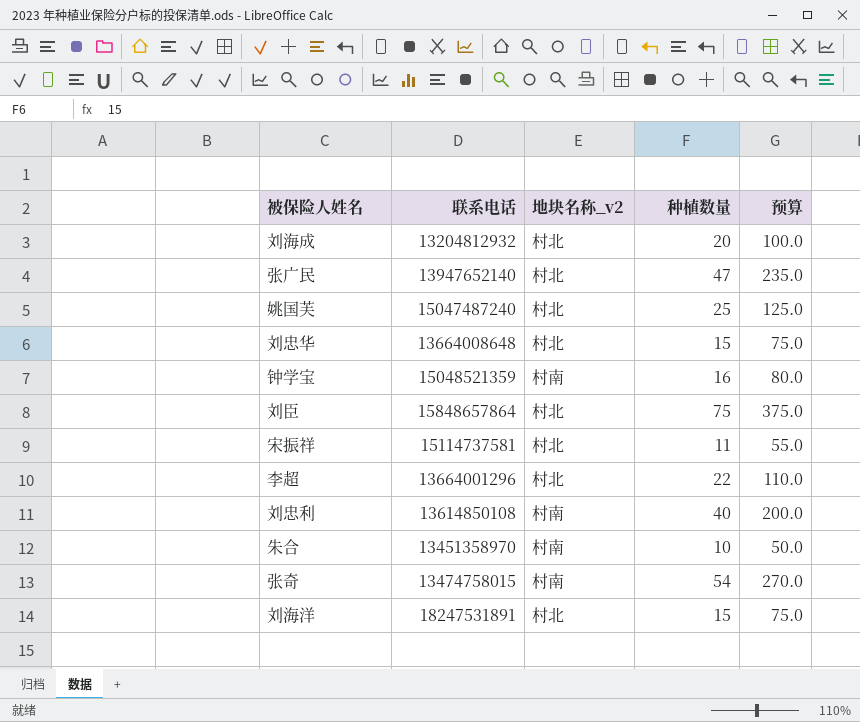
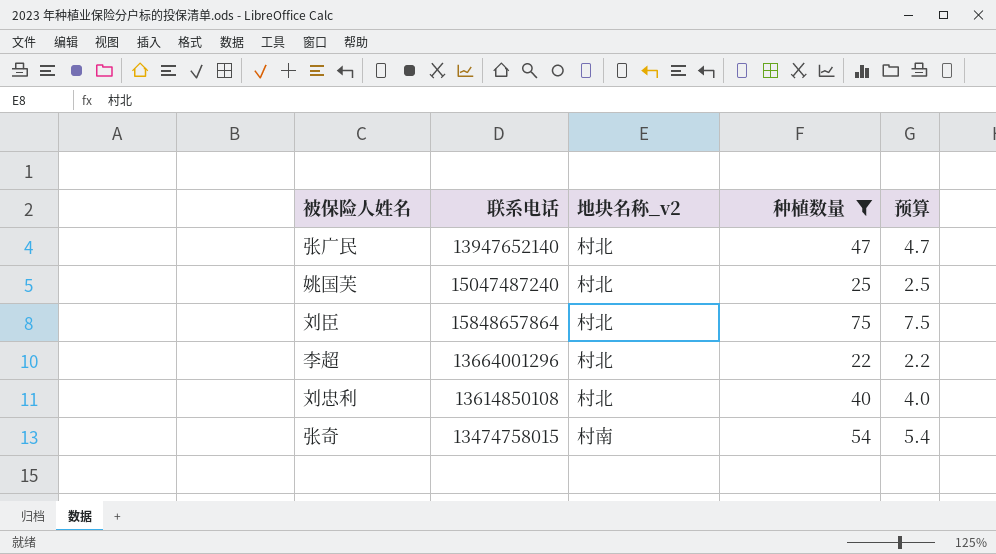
filter: none -> 种植数量 >= 22
column 预算 | formula: [种植数量] * 5 -> [种植数量] * 0.1
刘忠利 | 地块名称_v2: 村南 -> 村北

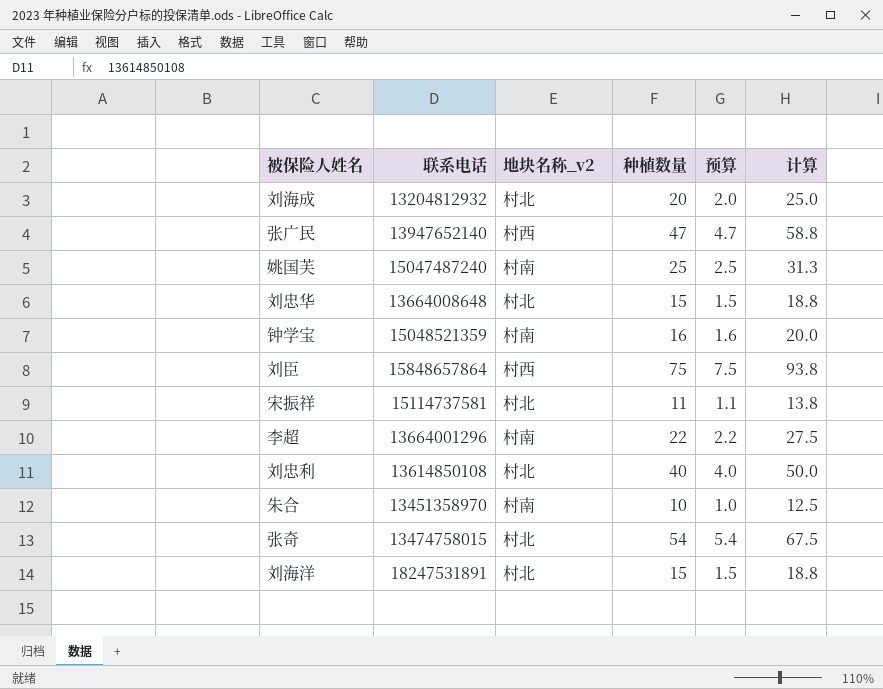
filter: 种植数量 >= 22 -> none
column 计算 | formula: none -> [种植数量] * 1.25
张广民 | 地块名称_v2: 村北 -> 村西
姚国芙 | 地块名称_v2: 村北 -> 村南
刘臣 | 地块名称_v2: 村北 -> 村西
李超 | 地块名称_v2: 村北 -> 村南
张奇 | 地块名称_v2: 村南 -> 村北

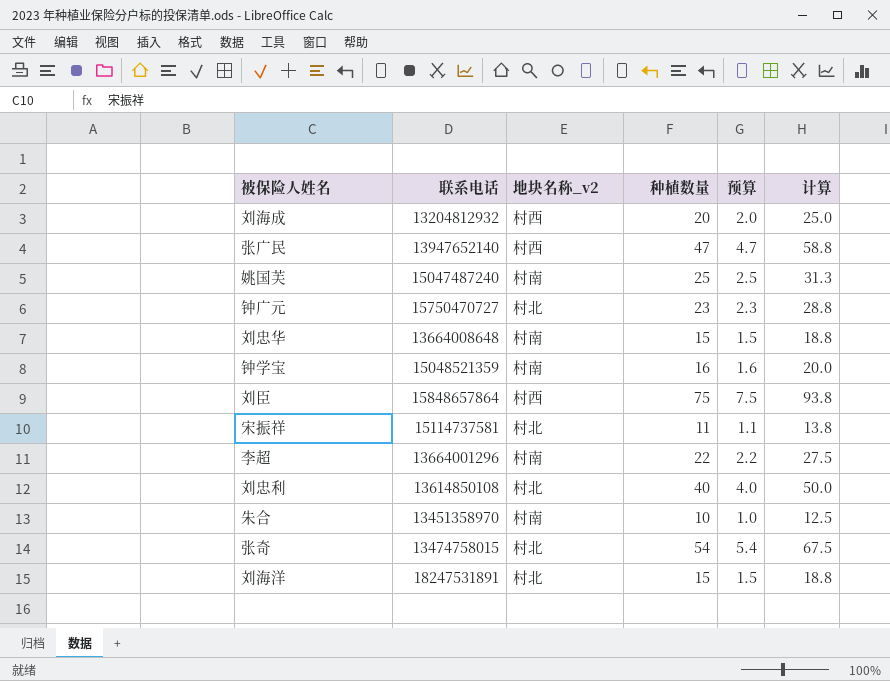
刘海成 | 地块名称_v2: 村北 -> 村西
row 钟广元: none -> 15750470727 | 村北 | 23 | 2.3 | 28.8
刘忠华 | 地块名称_v2: 村北 -> 村南

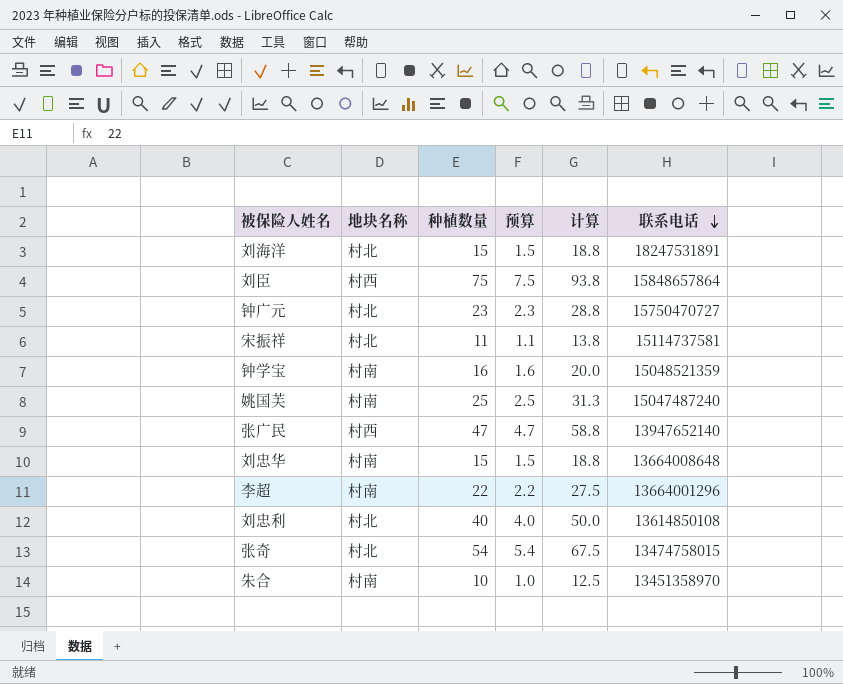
row order: none -> 联系电话 descending
column name: 地块名称_v2 -> 地块名称
column 联系电话 | position: 2 -> 6
row 刘海成: 13204812932 | 村西 | 20 | 2.0 | 25.0 -> none

